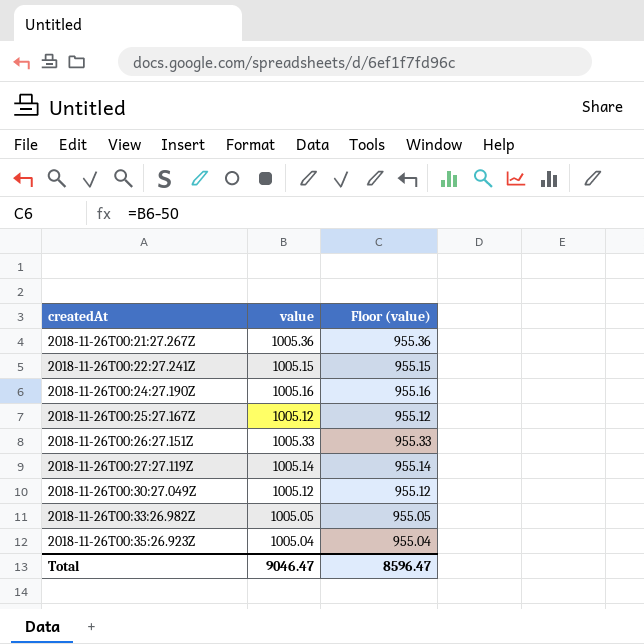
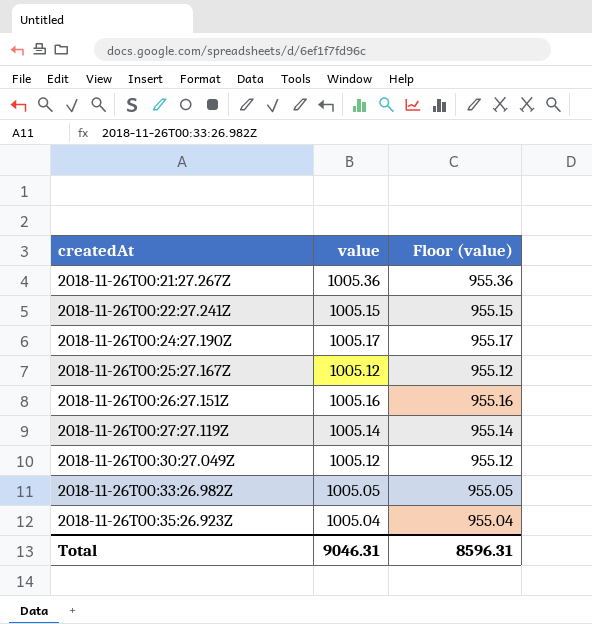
2018-11-26T00:24:27.190Z | value: 1005.16 -> 1005.17
2018-11-26T00:24:27.190Z | Floor (value): 955.16 -> 955.17
2018-11-26T00:26:27.151Z | value: 1005.33 -> 1005.16
2018-11-26T00:26:27.151Z | Floor (value): 955.33 -> 955.16
Total | value: 9046.47 -> 9046.31
Total | Floor (value): 8596.47 -> 8596.31

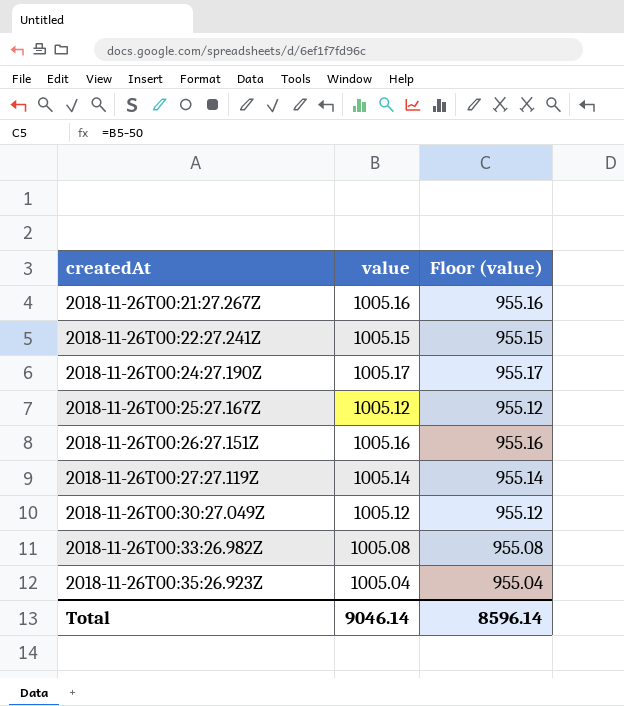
2018-11-26T00:21:27.267Z | value: 1005.36 -> 1005.16
2018-11-26T00:21:27.267Z | Floor (value): 955.36 -> 955.16
2018-11-26T00:33:26.982Z | value: 1005.05 -> 1005.08
2018-11-26T00:33:26.982Z | Floor (value): 955.05 -> 955.08
Total | value: 9046.31 -> 9046.14
Total | Floor (value): 8596.31 -> 8596.14

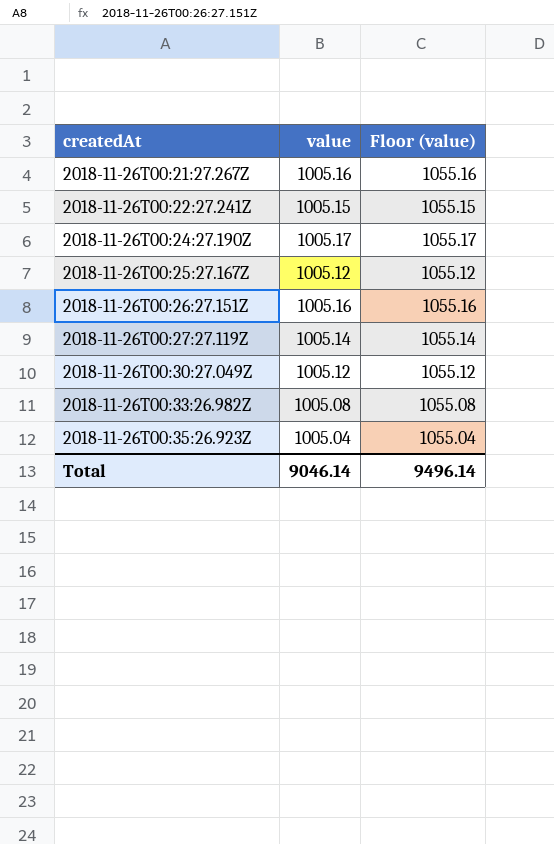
column Floor (value) | formula: [value] - 50 -> [value] + 50
Total | Floor (value): 8596.14 -> 9496.14

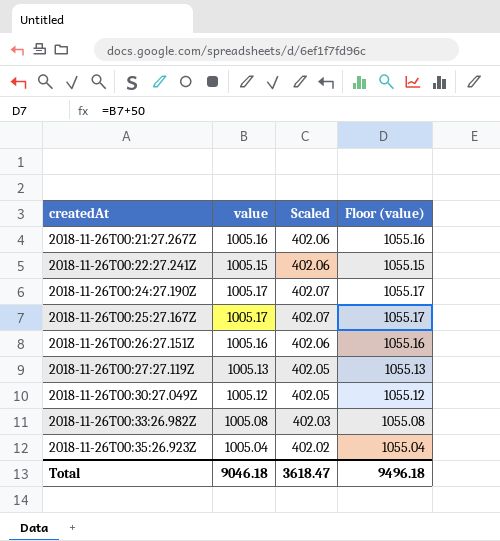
column Scaled | formula: none -> [value] * 0.4
2018-11-26T00:25:27.167Z | value: 1005.12 -> 1005.17
2018-11-26T00:25:27.167Z | Floor (value): 1055.12 -> 1055.17
2018-11-26T00:27:27.119Z | value: 1005.14 -> 1005.13
2018-11-26T00:27:27.119Z | Floor (value): 1055.14 -> 1055.13
Total | value: 9046.14 -> 9046.18
Total | Floor (value): 9496.14 -> 9496.18

